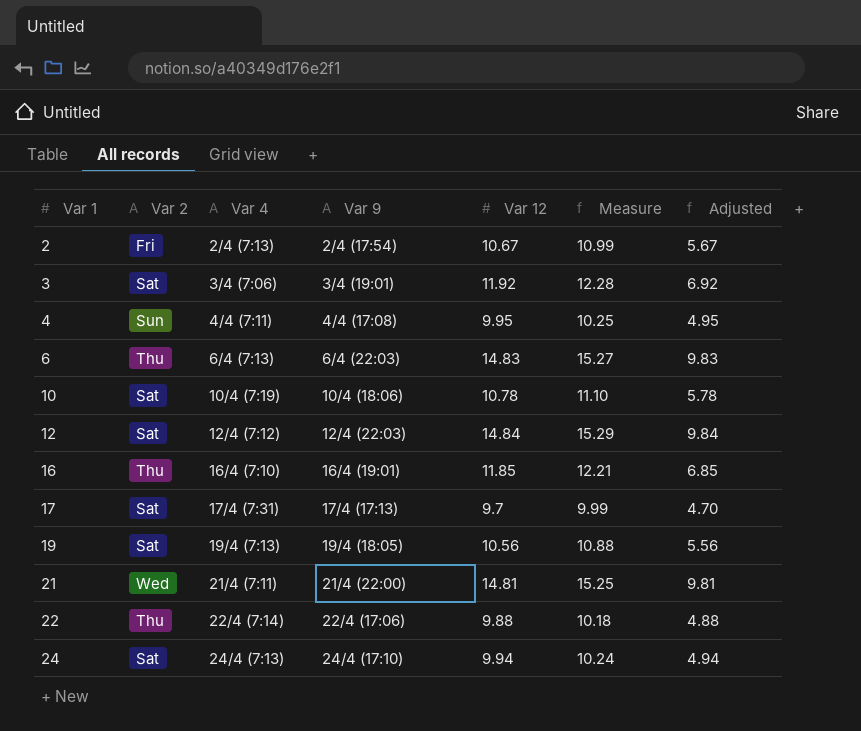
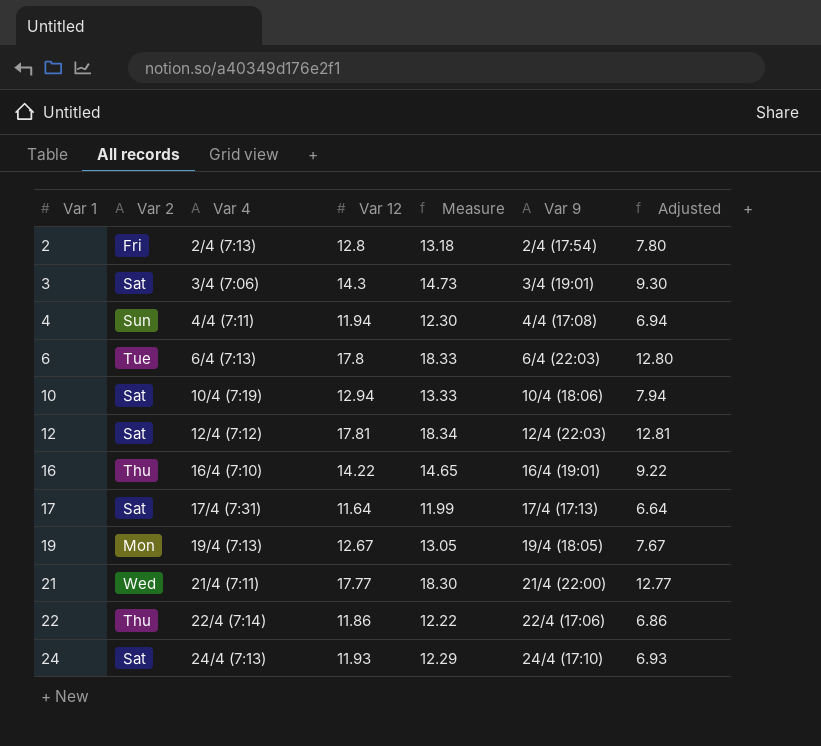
column Var 9 | position: 4 -> 6
2 | Var 12: 10.67 -> 12.8
2 | Measure: 10.99 -> 13.18
2 | Adjusted: 5.67 -> 7.80
3 | Var 12: 11.92 -> 14.3
3 | Measure: 12.28 -> 14.73
3 | Adjusted: 6.92 -> 9.30
4 | Var 12: 9.95 -> 11.94
4 | Measure: 10.25 -> 12.30
4 | Adjusted: 4.95 -> 6.94
6 | Var 2: Thu -> Tue
6 | Var 12: 14.83 -> 17.8
6 | Measure: 15.27 -> 18.33
6 | Adjusted: 9.83 -> 12.80
10 | Var 12: 10.78 -> 12.94
10 | Measure: 11.10 -> 13.33
10 | Adjusted: 5.78 -> 7.94
12 | Var 12: 14.84 -> 17.81
12 | Measure: 15.29 -> 18.34
12 | Adjusted: 9.84 -> 12.81
16 | Var 12: 11.85 -> 14.22
16 | Measure: 12.21 -> 14.65
16 | Adjusted: 6.85 -> 9.22
17 | Var 12: 9.7 -> 11.64
17 | Measure: 9.99 -> 11.99
17 | Adjusted: 4.70 -> 6.64
19 | Var 2: Sat -> Mon
19 | Var 12: 10.56 -> 12.67
19 | Measure: 10.88 -> 13.05
19 | Adjusted: 5.56 -> 7.67
21 | Var 12: 14.81 -> 17.77
21 | Measure: 15.25 -> 18.30
21 | Adjusted: 9.81 -> 12.77
22 | Var 12: 9.88 -> 11.86
22 | Measure: 10.18 -> 12.22
22 | Adjusted: 4.88 -> 6.86
24 | Var 12: 9.94 -> 11.93
24 | Measure: 10.24 -> 12.29
24 | Adjusted: 4.94 -> 6.93

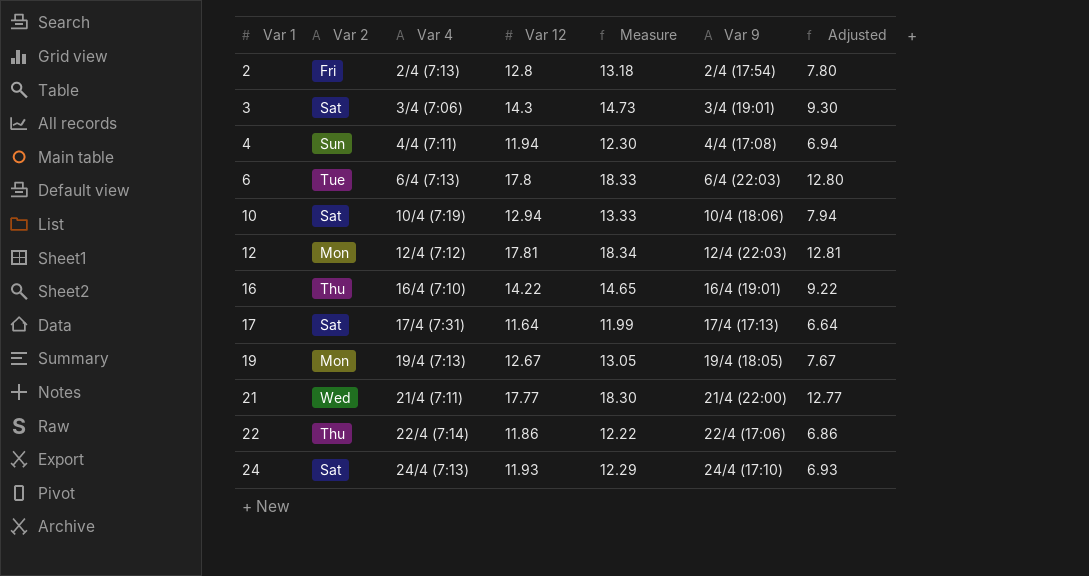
12 | Var 2: Sat -> Mon

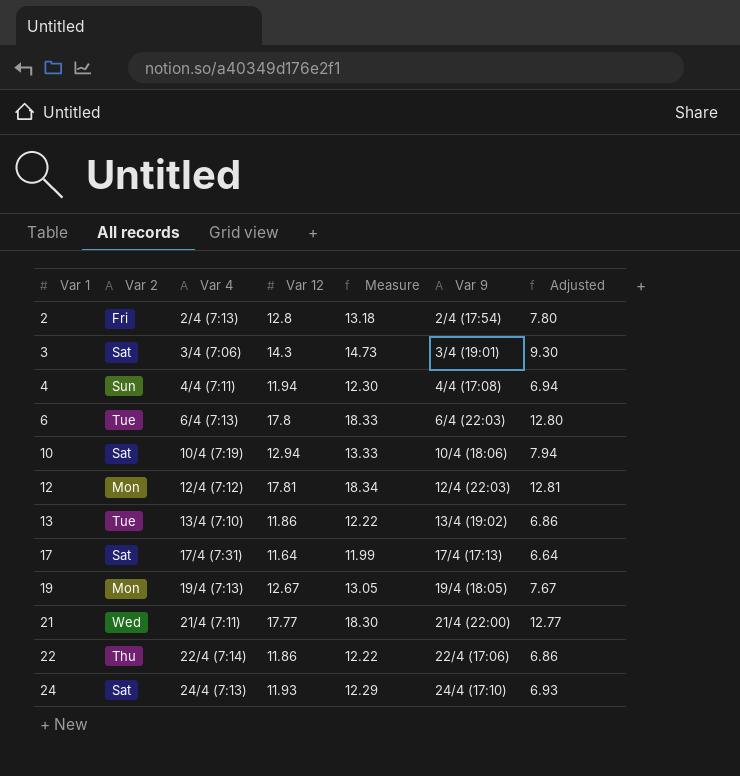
row 16: Thu | 16/4 (7:10) | 14.22 | 14.65 | 16/4 (19:01) | 9.22 -> none
row 13: none -> Tue | 13/4 (7:10) | 11.86 | 12.22 | 13/4 (19:02) | 6.86

